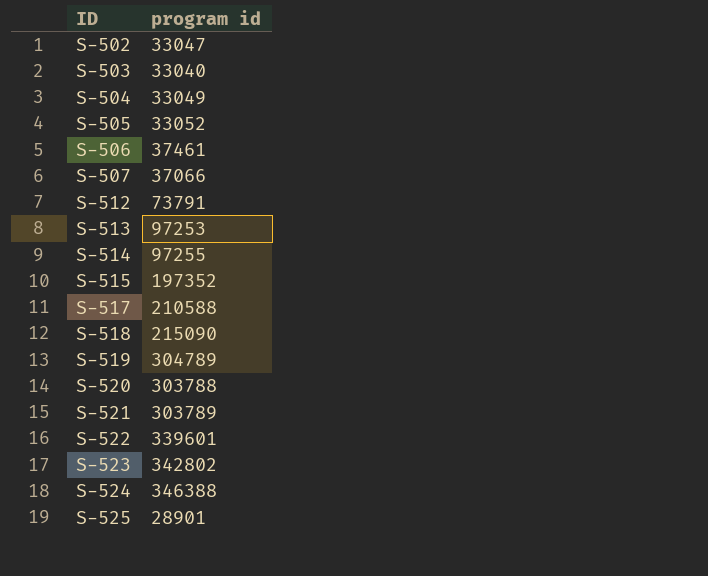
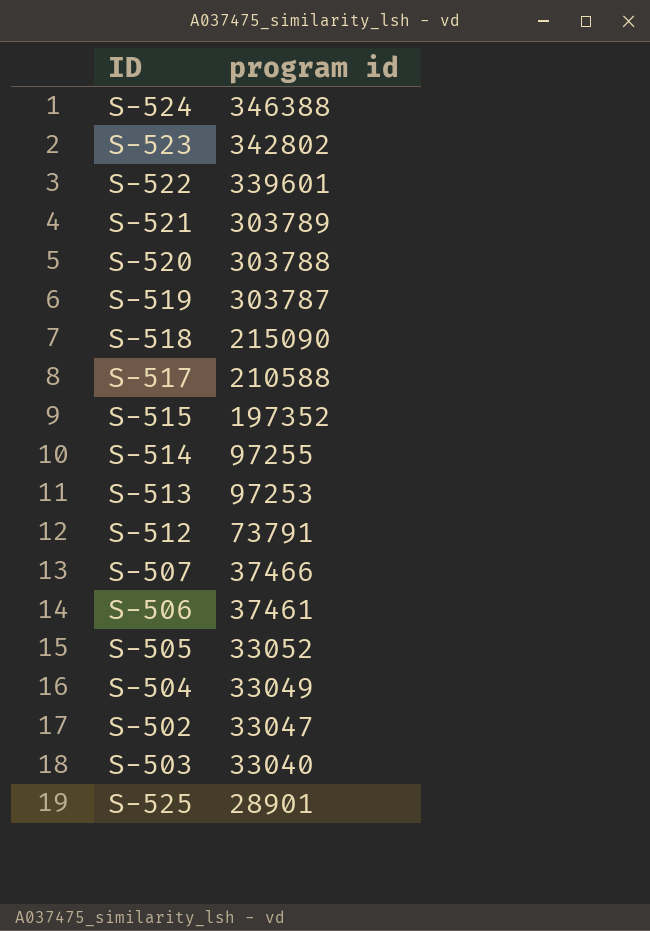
row order: ID ascending -> program id descending
S-519 | program id: 304789 -> 303787
S-507 | program id: 37066 -> 37466

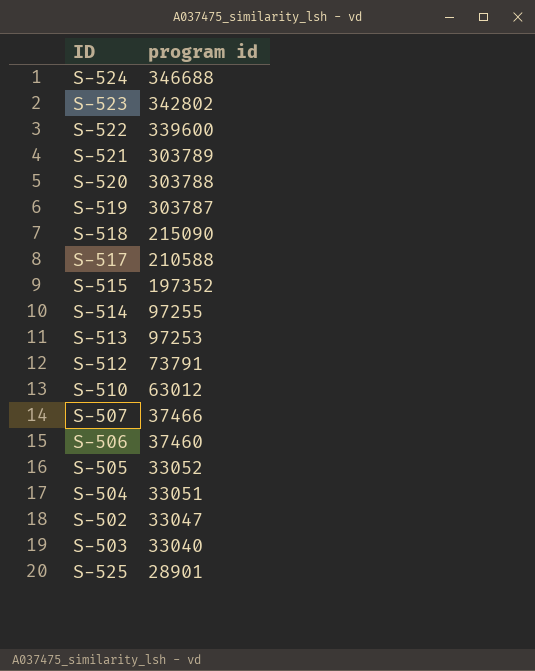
S-524 | program id: 346388 -> 346688
S-522 | program id: 339601 -> 339600
row S-510: none -> 63012
S-506 | program id: 37461 -> 37460
S-504 | program id: 33049 -> 33051

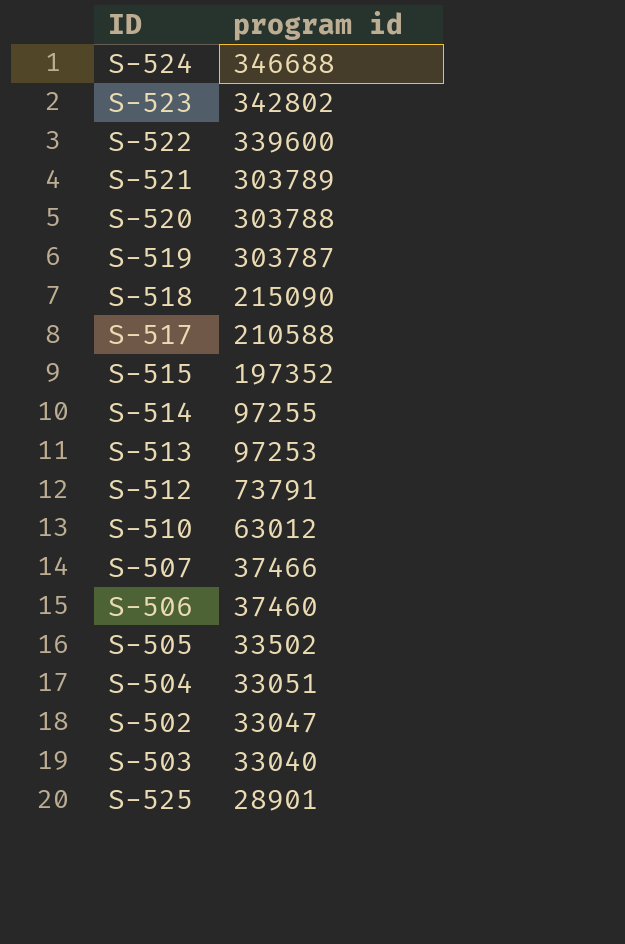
S-505 | program id: 33052 -> 33502

